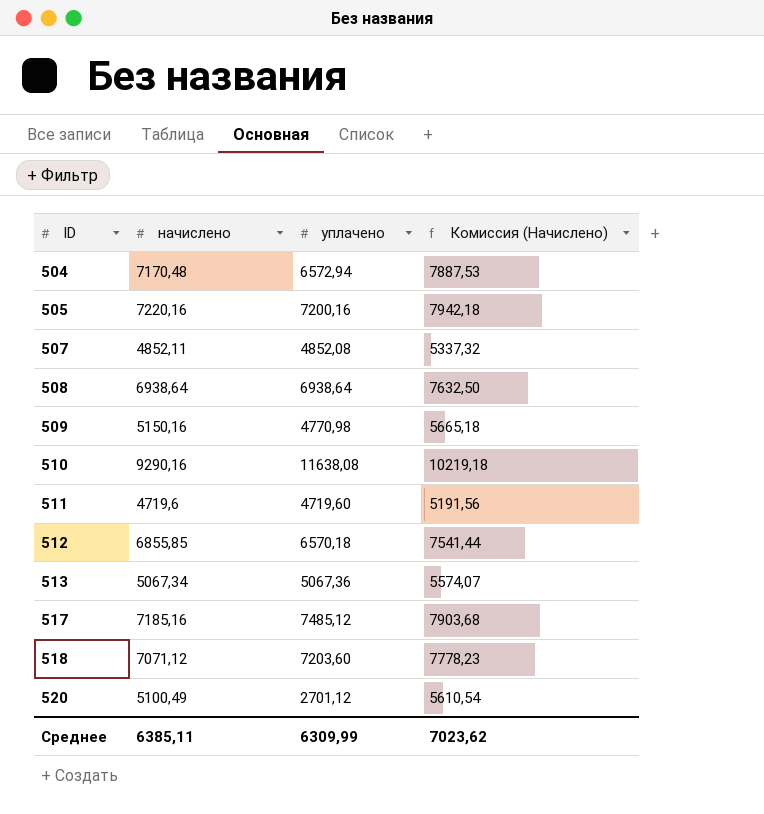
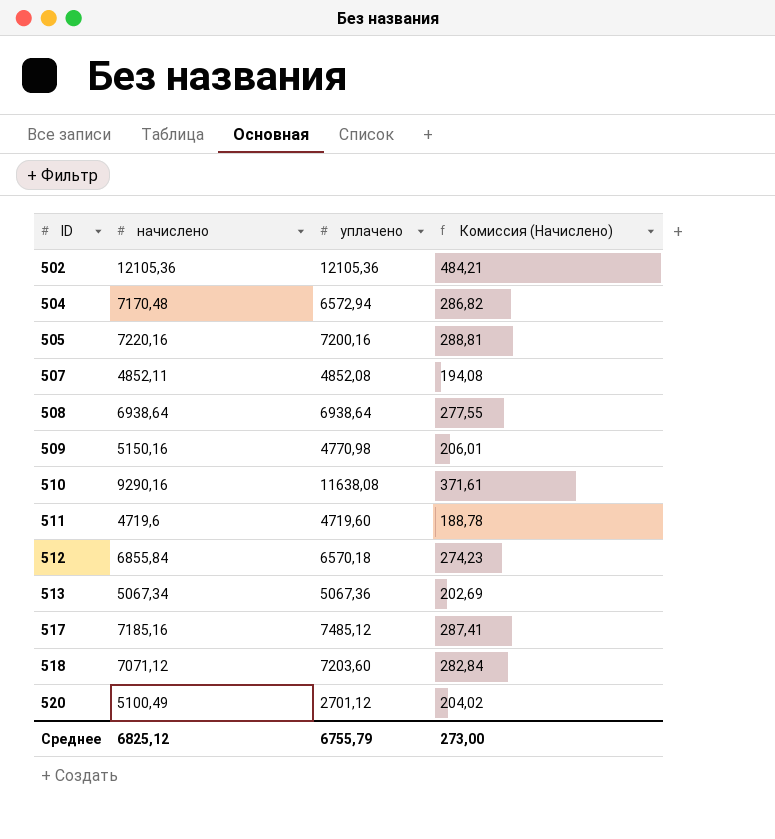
column Комиссия (Начислено) | formula: [начислено] * 1,1 -> [начислено] * 0,04
row 502: none -> 12105,36 | 12105,36 | 484,21
512 | начислено: 6855,85 -> 6855,84
Среднее | начислено: 6385,11 -> 6825,12
Среднее | уплачено: 6309,99 -> 6755,79
Среднее | Комиссия (Начислено): 7023,62 -> 273,00

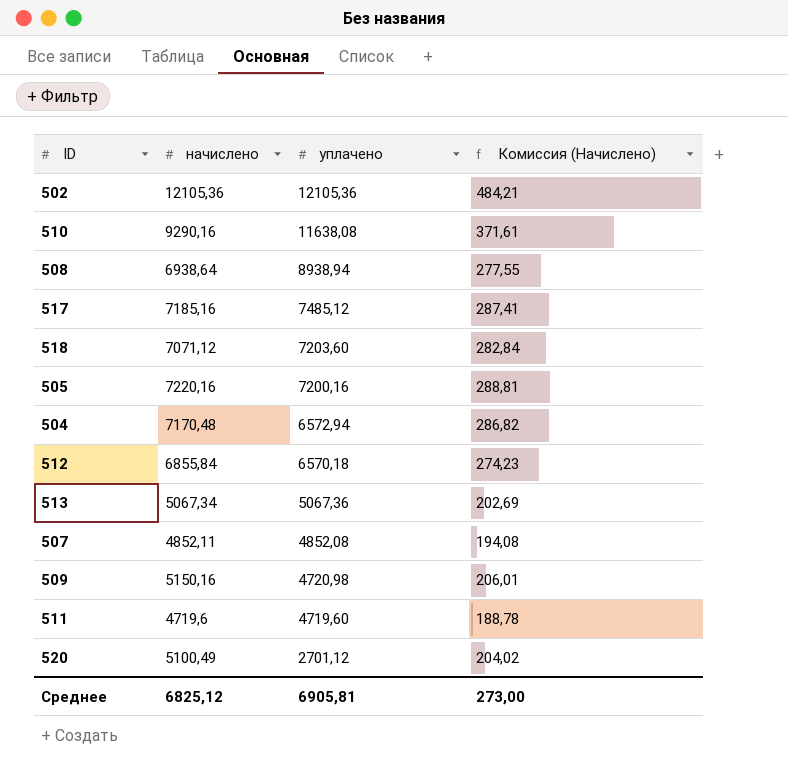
row order: ID ascending -> уплачено descending
508 | уплачено: 6938,64 -> 8938,94
509 | уплачено: 4770,98 -> 4720,98
Среднее | уплачено: 6755,79 -> 6905,81

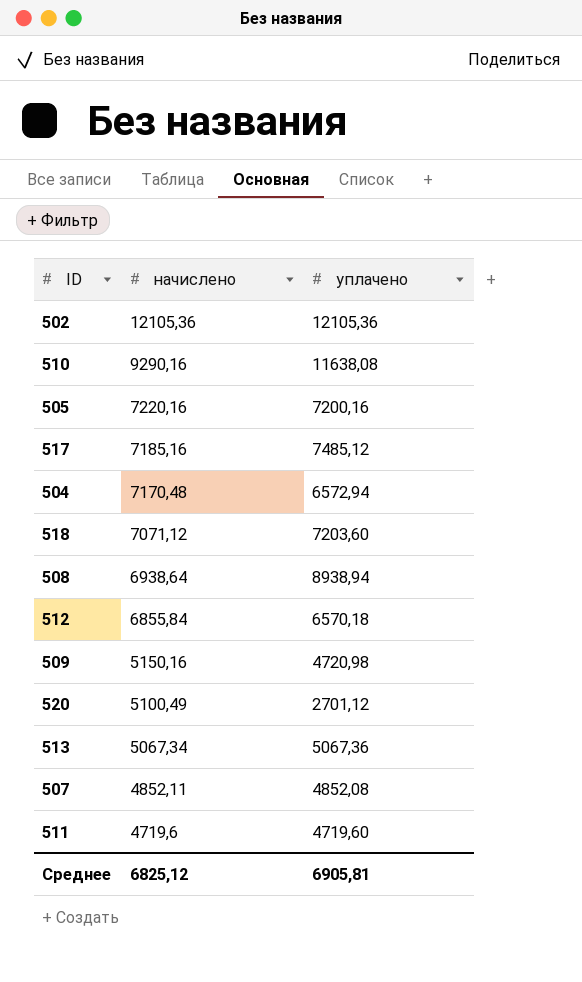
row order: уплачено descending -> начислено descending
column Комиссия (Начислено) | formula: [начислено] * 0,04 -> none

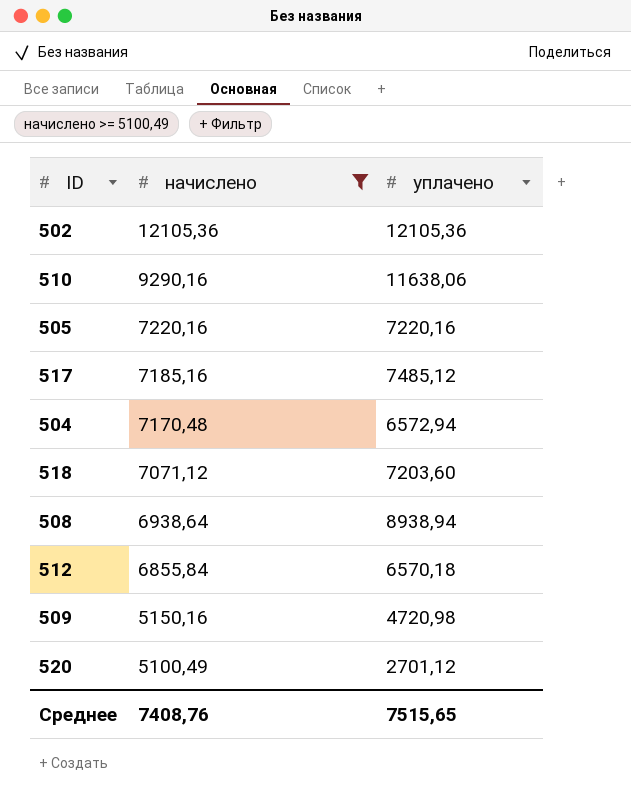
filter: none -> начислено >= 5100,49
510 | уплачено: 11638,08 -> 11638,06
505 | уплачено: 7200,16 -> 7220,16
Среднее | начислено: 6825,12 -> 7408,76
Среднее | уплачено: 6905,81 -> 7515,65

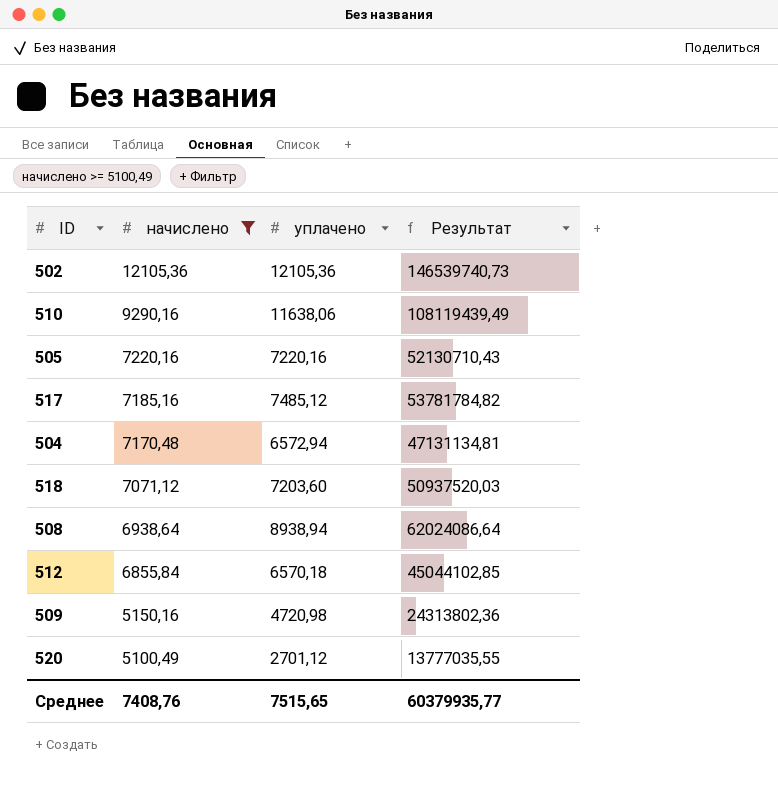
column Результат | formula: none -> [начислено] * [уплачено]

